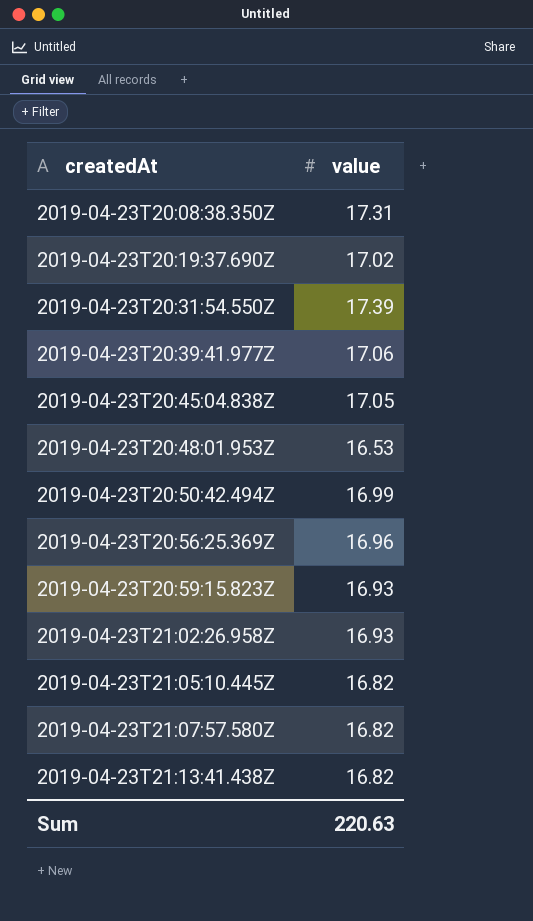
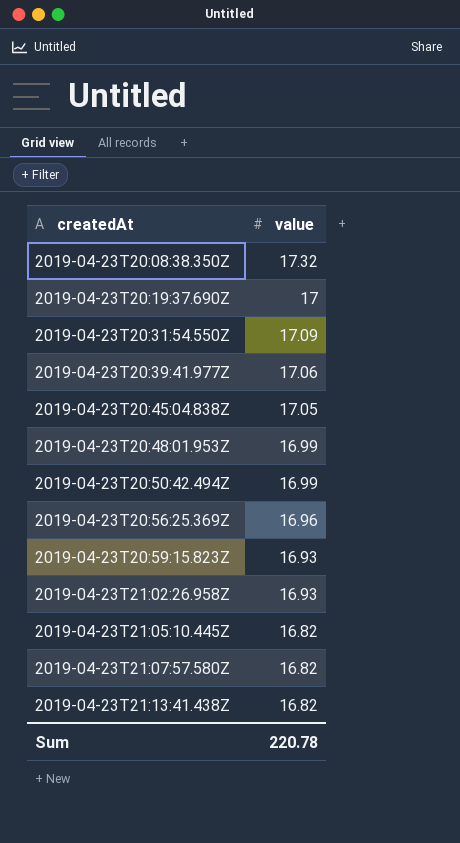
2019-04-23T20:08:38.350Z | value: 17.31 -> 17.32
2019-04-23T20:19:37.690Z | value: 17.02 -> 17
2019-04-23T20:31:54.550Z | value: 17.39 -> 17.09
2019-04-23T20:48:01.953Z | value: 16.53 -> 16.99
Sum | value: 220.63 -> 220.78

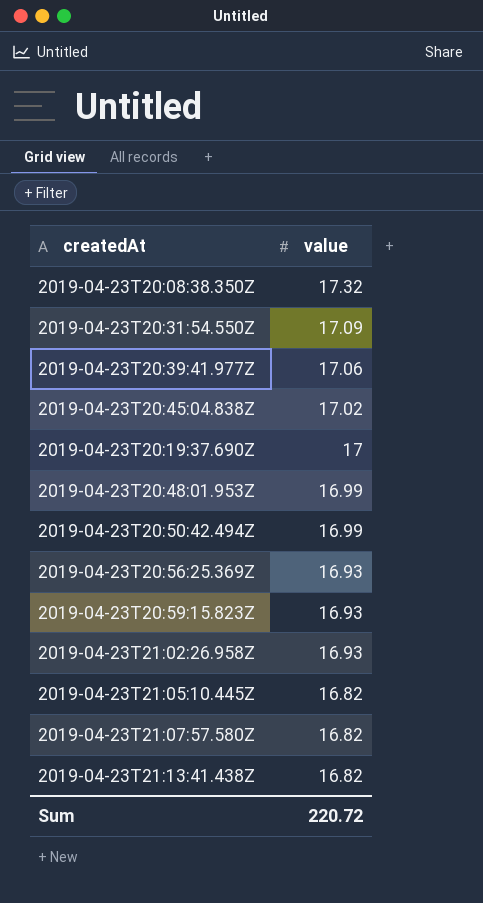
row order: createdAt ascending -> value descending
2019-04-23T20:45:04.838Z | value: 17.05 -> 17.02
2019-04-23T20:56:25.369Z | value: 16.96 -> 16.93
Sum | value: 220.78 -> 220.72

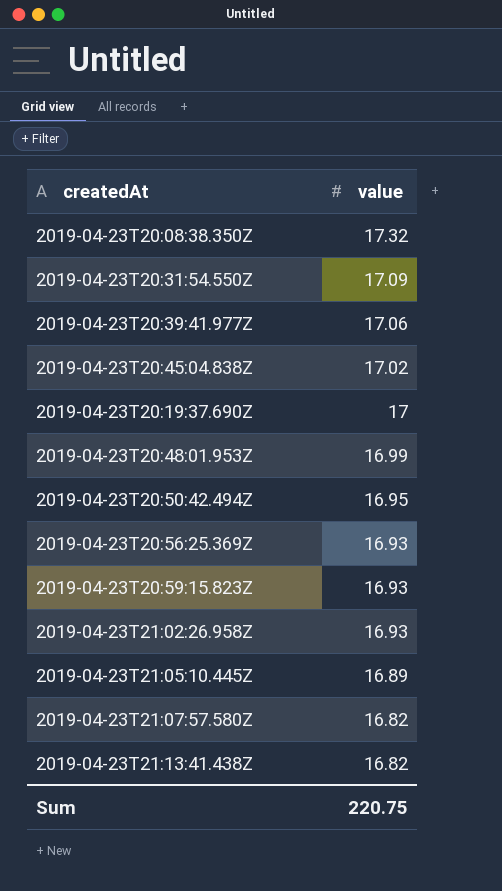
2019-04-23T20:50:42.494Z | value: 16.99 -> 16.95
2019-04-23T21:05:10.445Z | value: 16.82 -> 16.89
Sum | value: 220.72 -> 220.75

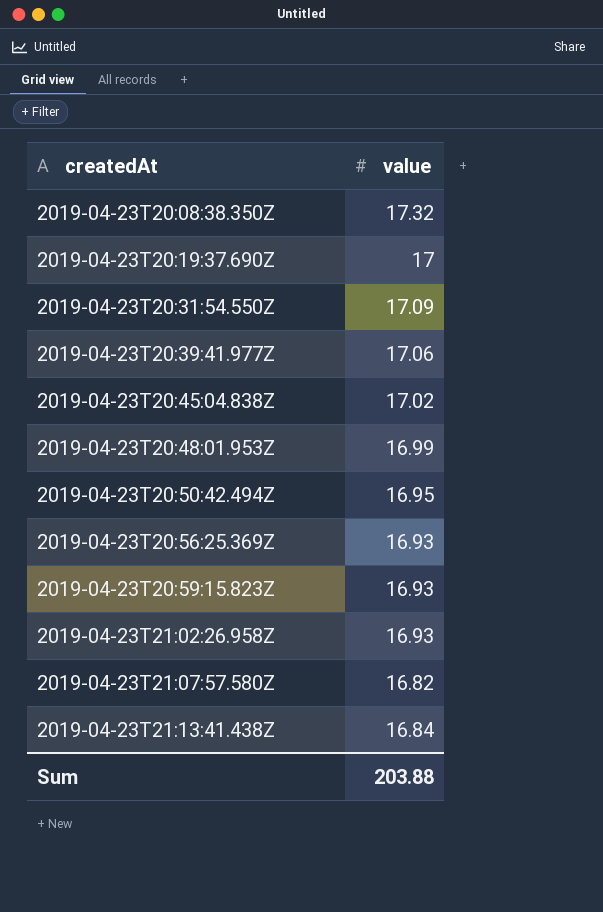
row order: value descending -> createdAt ascending
row 2019-04-23T21:05:10.445Z: 16.89 -> none
2019-04-23T21:13:41.438Z | value: 16.82 -> 16.84
Sum | value: 220.75 -> 203.88

